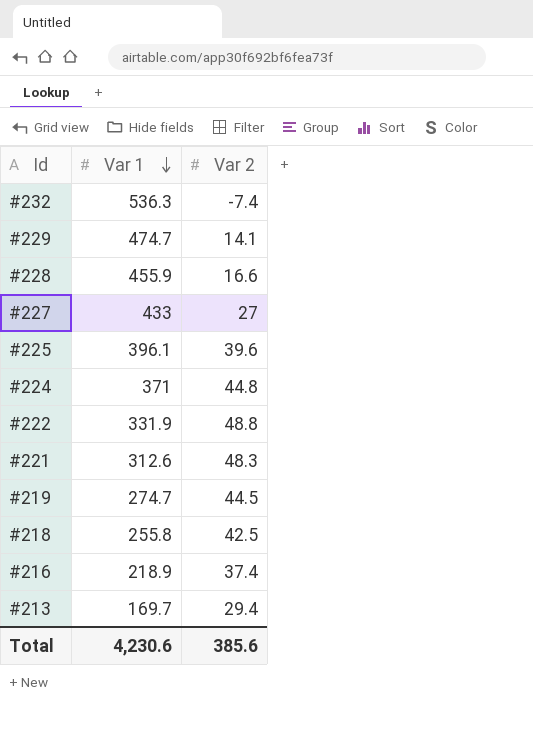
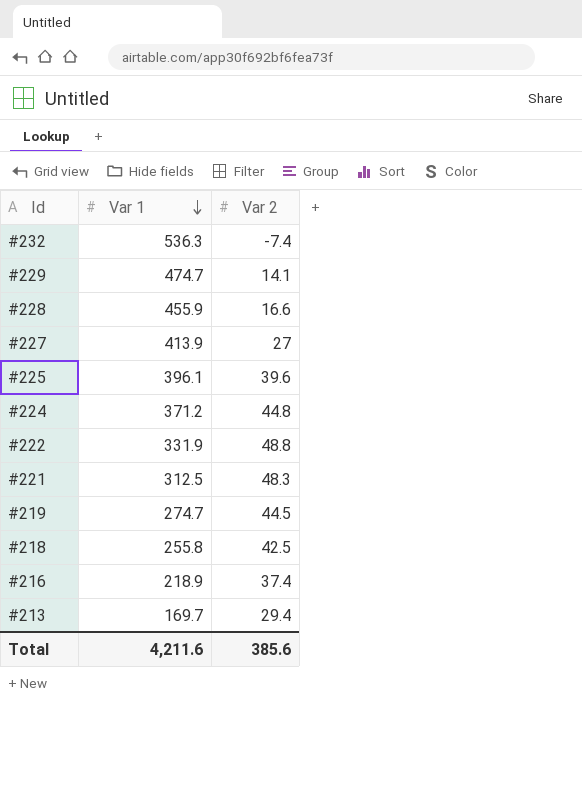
#227 | Var 1: 433 -> 413.9
#224 | Var 1: 371 -> 371.2
#221 | Var 1: 312.6 -> 312.5
Total | Var 1: 4,230.6 -> 4,211.6

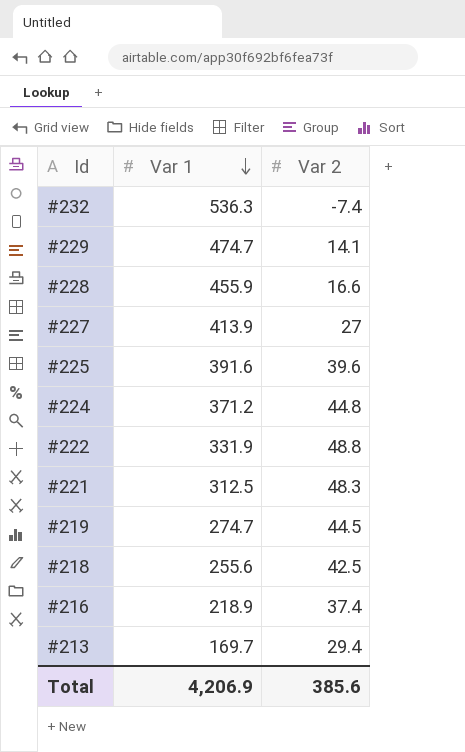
#225 | Var 1: 396.1 -> 391.6
#218 | Var 1: 255.8 -> 255.6
Total | Var 1: 4,211.6 -> 4,206.9

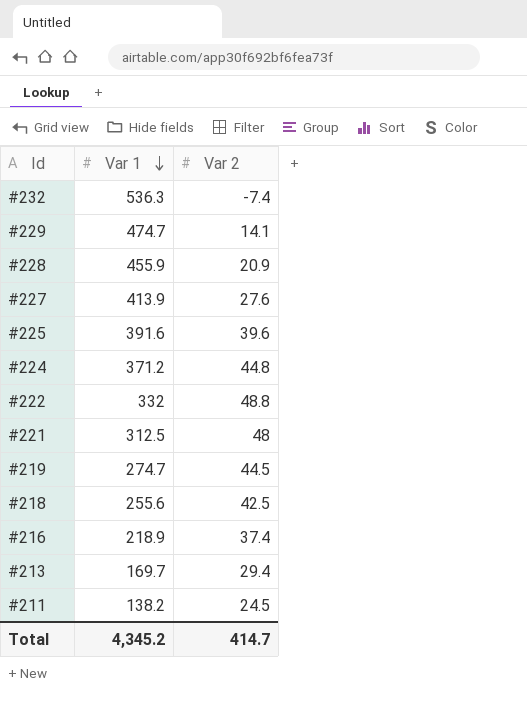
#228 | Var 2: 16.6 -> 20.9
#227 | Var 2: 27 -> 27.6
#222 | Var 1: 331.9 -> 332
#221 | Var 2: 48.3 -> 48
row #211: none -> 138.2 | 24.5
Total | Var 1: 4,206.9 -> 4,345.2
Total | Var 2: 385.6 -> 414.7

